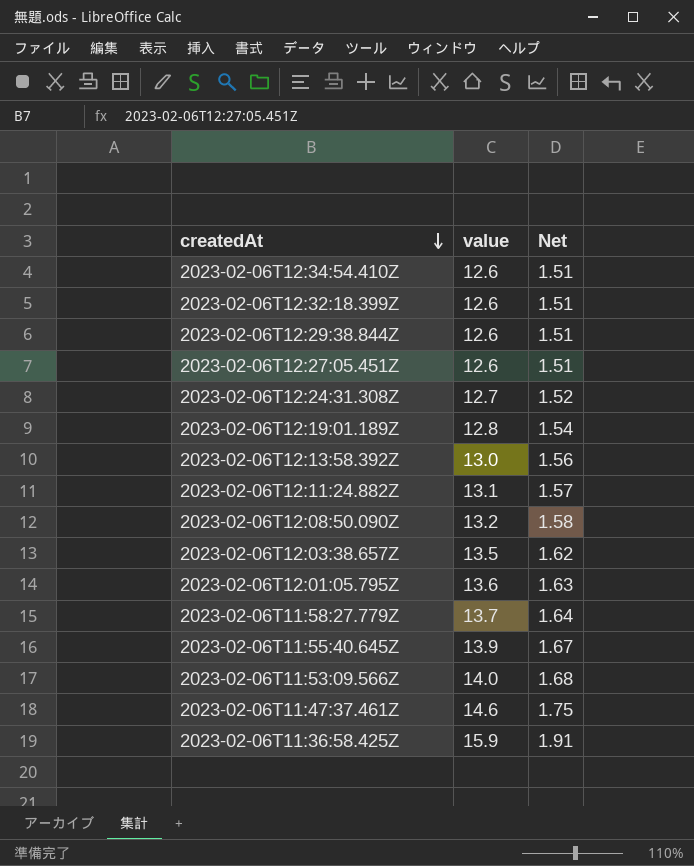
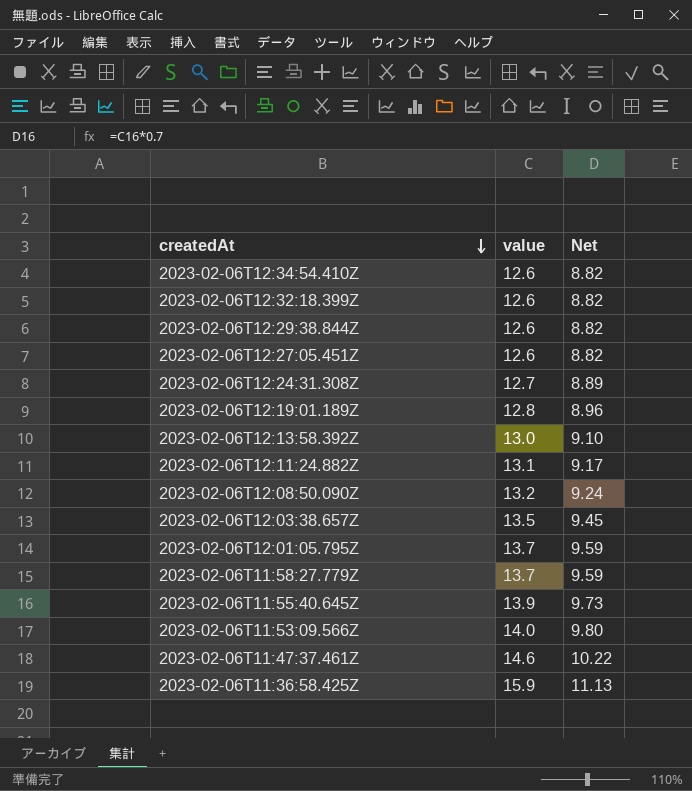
column Net | formula: [value] * 0.12 -> [value] * 0.7
2023-02-06T12:01:05.795Z | value: 13.6 -> 13.7

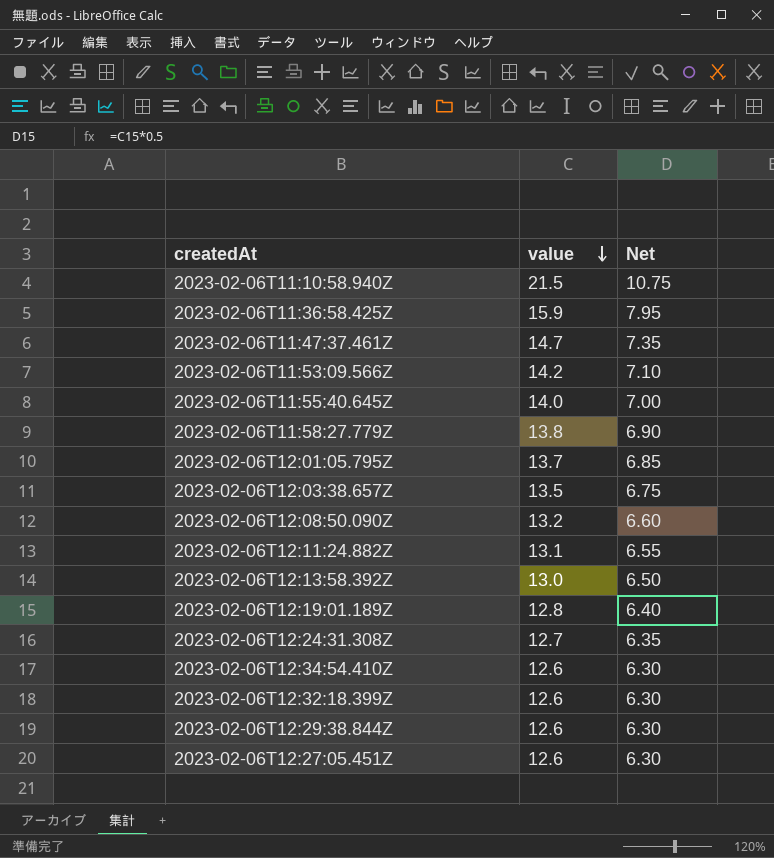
row order: createdAt descending -> value descending
column Net | formula: [value] * 0.7 -> [value] * 0.5
row 2023-02-06T11:10:58.940Z: none -> 21.5 | 10.75
2023-02-06T11:47:37.461Z | value: 14.6 -> 14.7
2023-02-06T11:53:09.566Z | value: 14.0 -> 14.2
2023-02-06T11:55:40.645Z | value: 13.9 -> 14.0
2023-02-06T11:58:27.779Z | value: 13.7 -> 13.8

